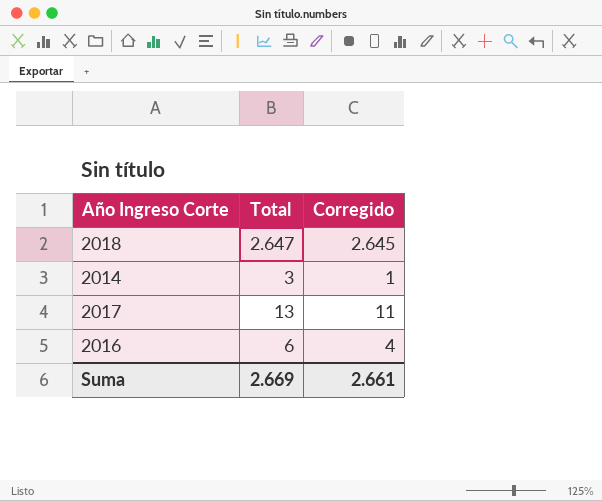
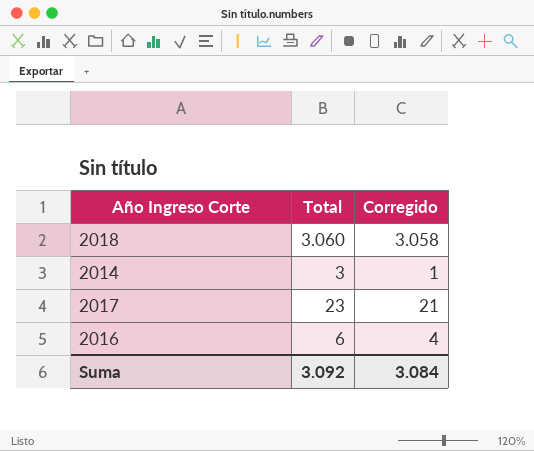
2018 | Total: 2.647 -> 3.060
2018 | Corregido: 2.645 -> 3.058
2017 | Total: 13 -> 23
2017 | Corregido: 11 -> 21
Suma | Total: 2.669 -> 3.092
Suma | Corregido: 2.661 -> 3.084

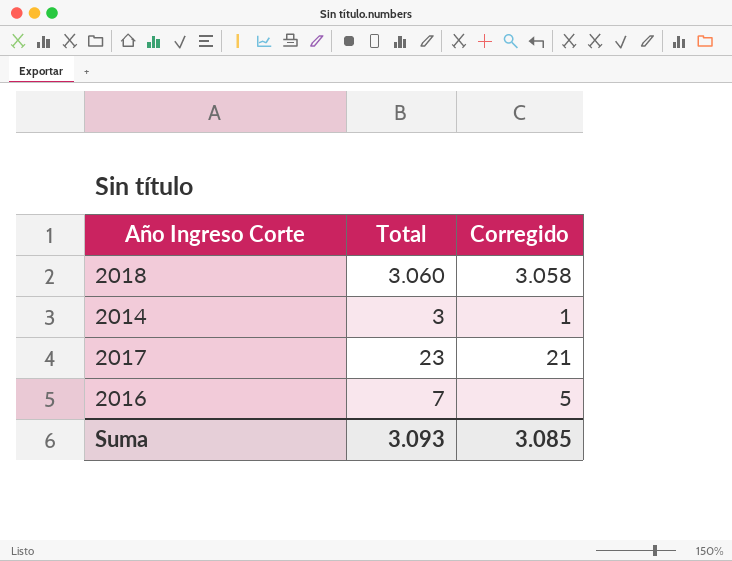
2016 | Total: 6 -> 7
2016 | Corregido: 4 -> 5
Suma | Total: 3.092 -> 3.093
Suma | Corregido: 3.084 -> 3.085

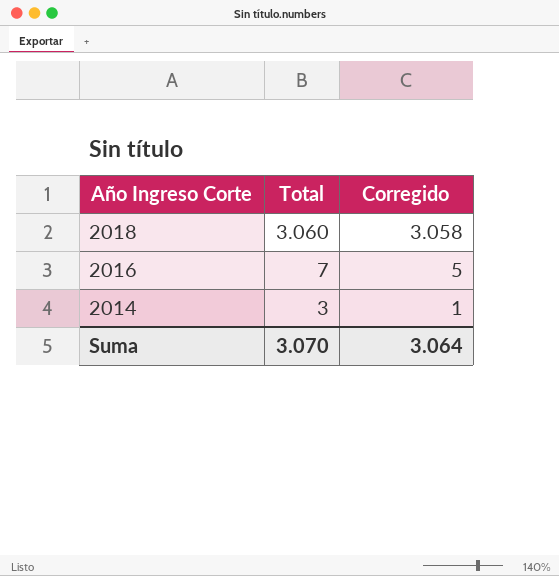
row order: none -> Año Ingreso Corte descending
row 2017: 23 | 21 -> none
Suma | Total: 3.093 -> 3.070
Suma | Corregido: 3.085 -> 3.064

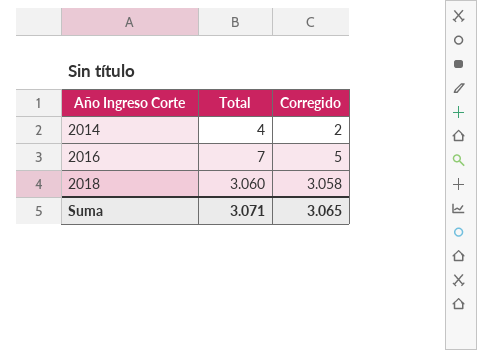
row order: Año Ingreso Corte descending -> Año Ingreso Corte ascending
2014 | Total: 3 -> 4
2014 | Corregido: 1 -> 2
Suma | Total: 3.070 -> 3.071
Suma | Corregido: 3.064 -> 3.065

